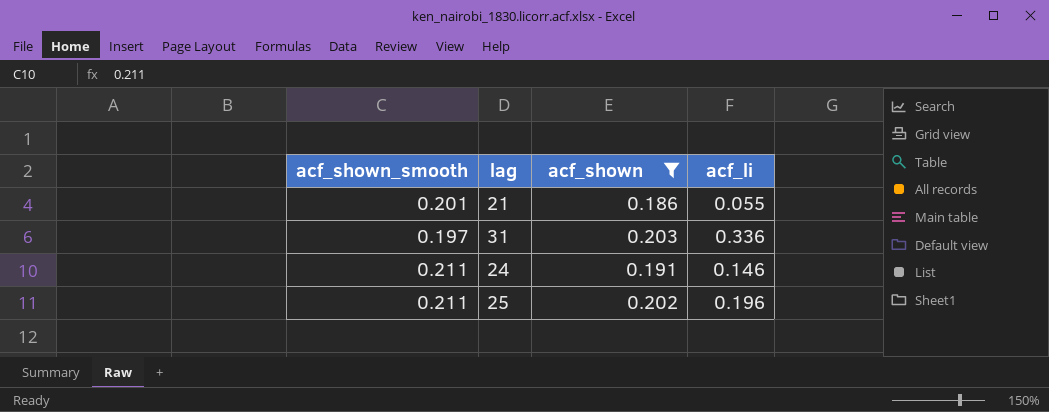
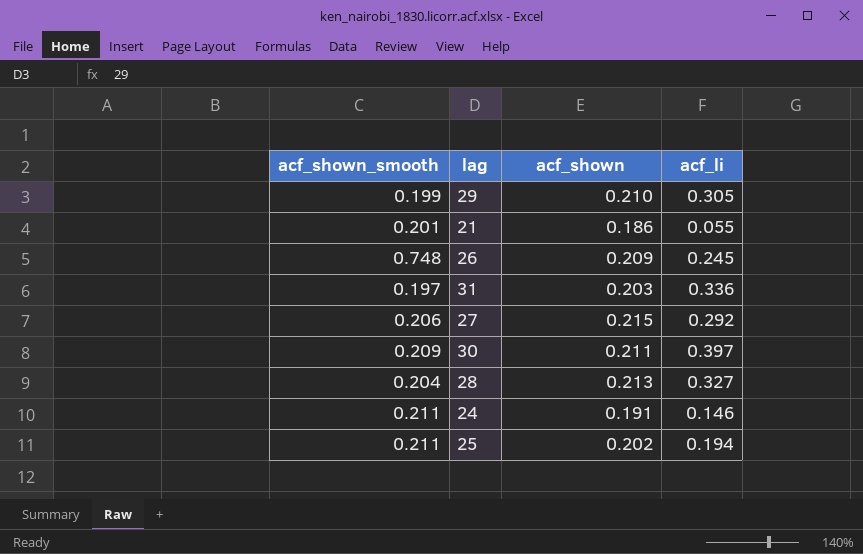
filter: acf_shown <= 0.203 -> none
25 | acf_li: 0.196 -> 0.194

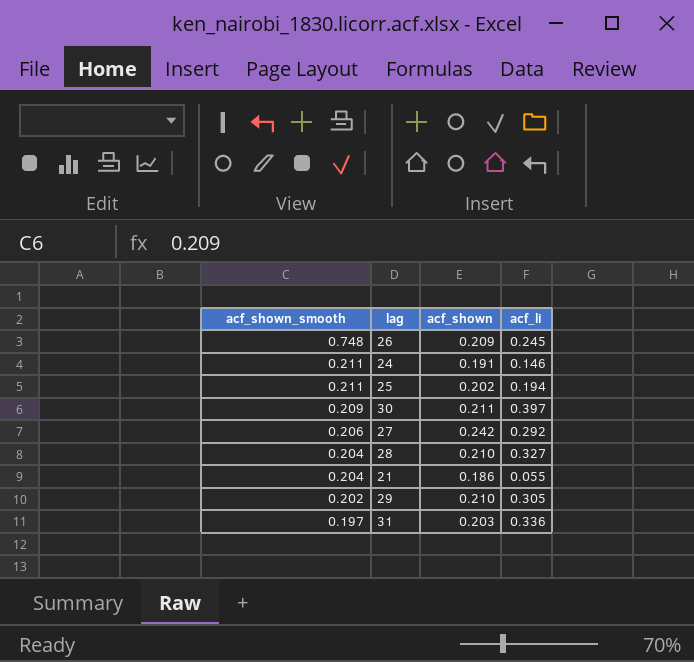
row order: none -> acf_shown_smooth descending
27 | acf_shown: 0.215 -> 0.242
28 | acf_shown: 0.213 -> 0.210
21 | acf_shown_smooth: 0.201 -> 0.204
29 | acf_shown_smooth: 0.199 -> 0.202

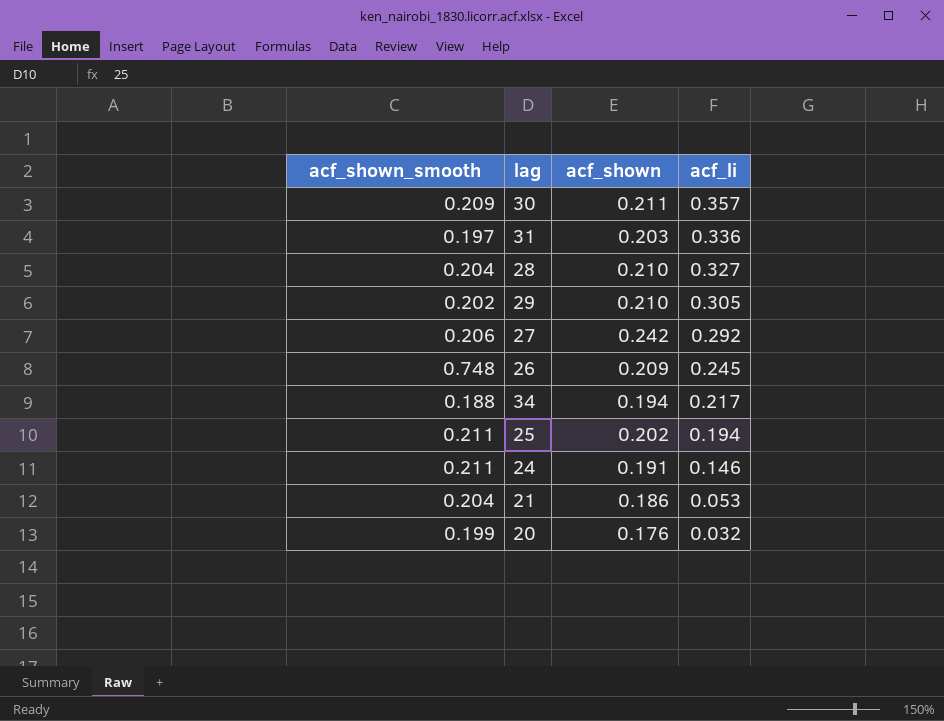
row order: acf_shown_smooth descending -> acf_li descending
30 | acf_li: 0.397 -> 0.357
row 34: none -> 0.188 | 0.194 | 0.217
21 | acf_li: 0.055 -> 0.053
row 20: none -> 0.199 | 0.176 | 0.032

